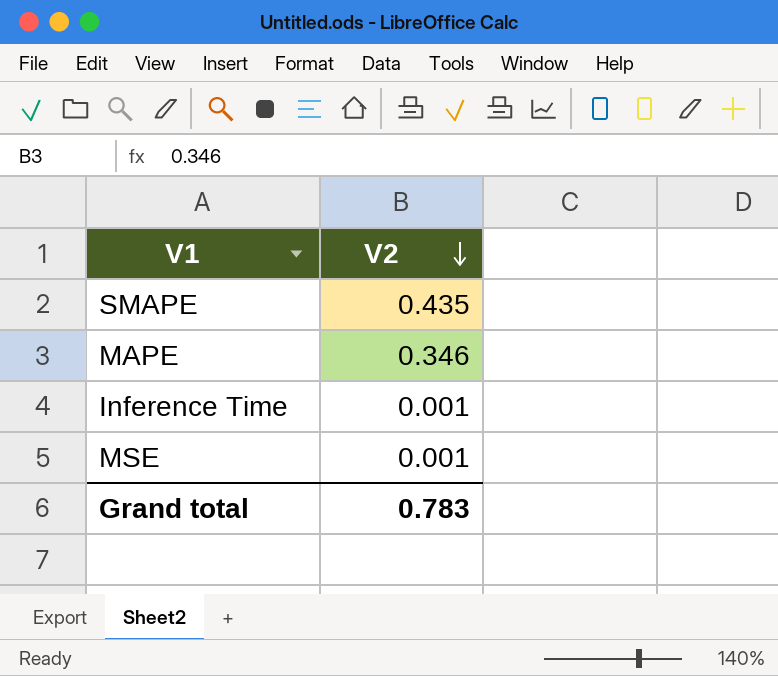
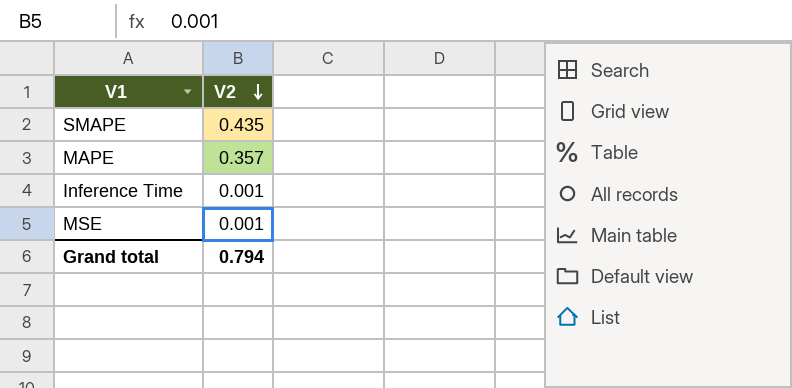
MAPE | V2: 0.346 -> 0.357
Grand total | V2: 0.783 -> 0.794

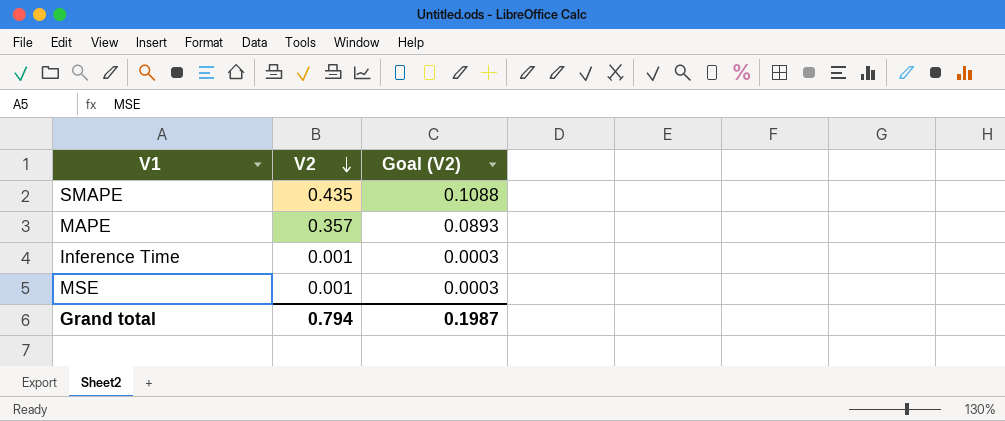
column Goal (V2) | formula: none -> [V2] * 0.25

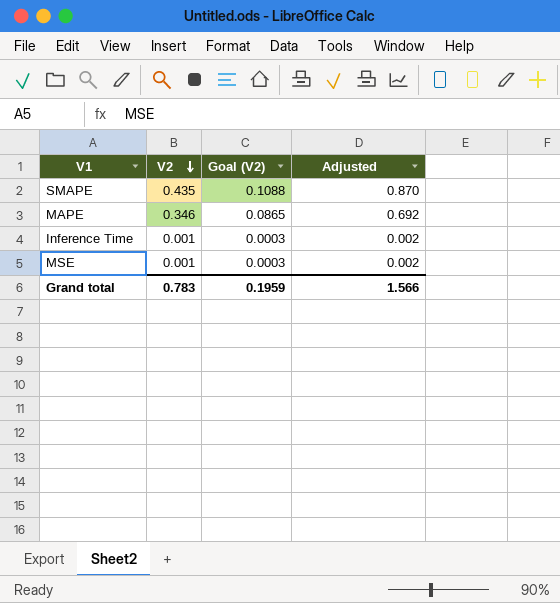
column Adjusted | formula: none -> [V2] * 2
MAPE | V2: 0.357 -> 0.346
MAPE | Goal (V2): 0.0893 -> 0.0865
Grand total | V2: 0.794 -> 0.783
Grand total | Goal (V2): 0.1987 -> 0.1959

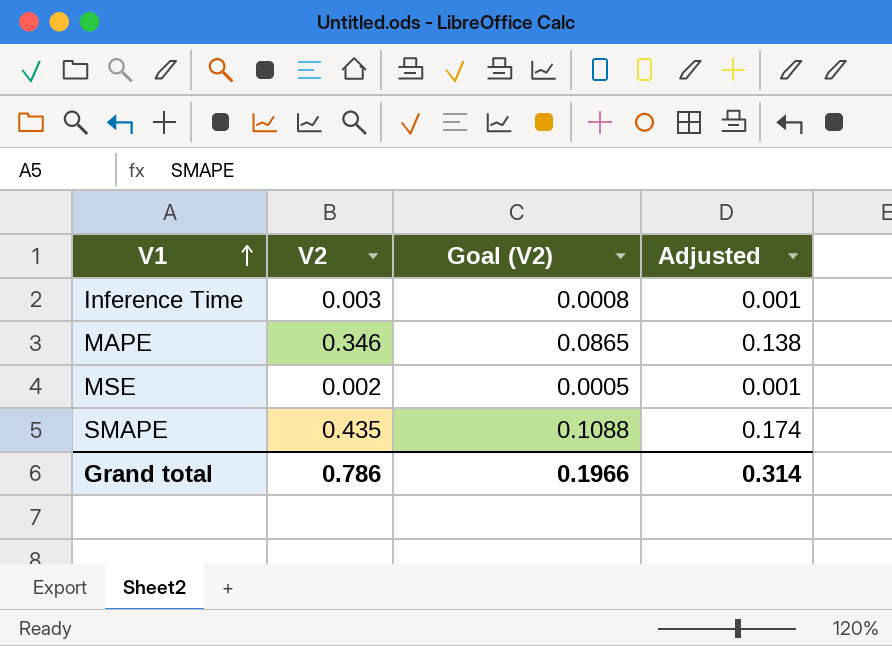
row order: V2 descending -> V1 ascending
column Adjusted | formula: [V2] * 2 -> [V2] * 0.4
Inference Time | V2: 0.001 -> 0.003
Inference Time | Goal (V2): 0.0003 -> 0.0008
MSE | V2: 0.001 -> 0.002
MSE | Goal (V2): 0.0003 -> 0.0005
Grand total | V2: 0.783 -> 0.786
Grand total | Goal (V2): 0.1959 -> 0.1966
Grand total | Adjusted: 1.566 -> 0.314

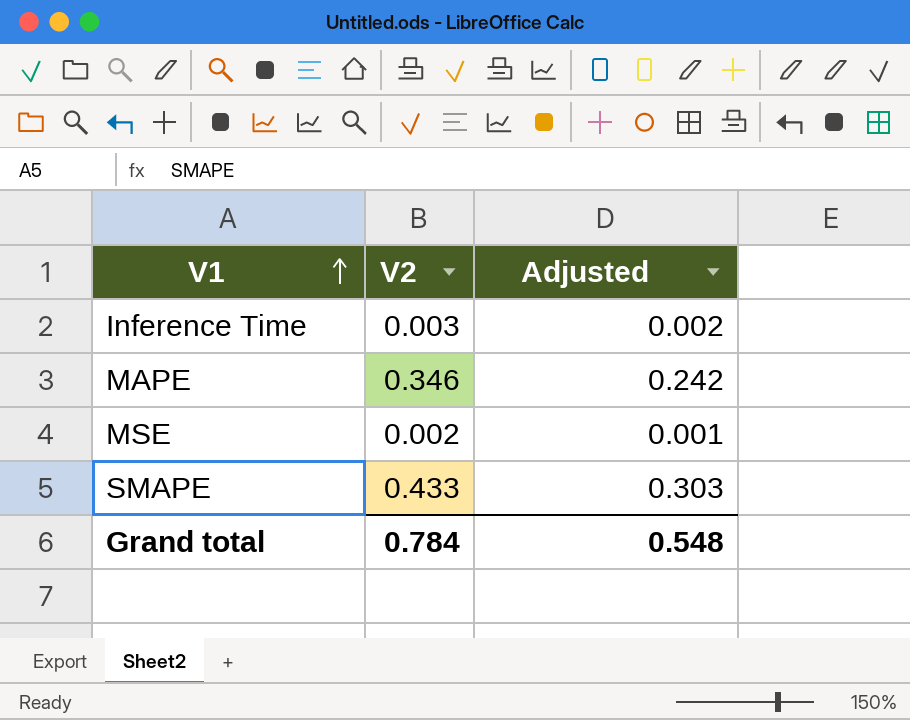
column Goal (V2) | formula: [V2] * 0.25 -> none
column Adjusted | formula: [V2] * 0.4 -> [V2] * 0.7
SMAPE | V2: 0.435 -> 0.433
Grand total | V2: 0.786 -> 0.784
Grand total | Adjusted: 0.314 -> 0.548

